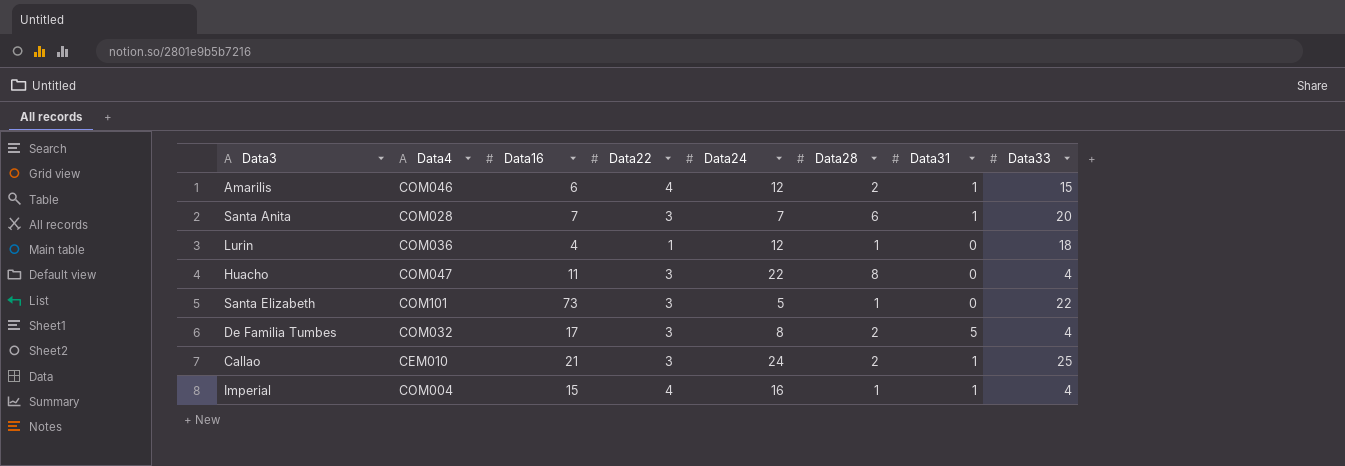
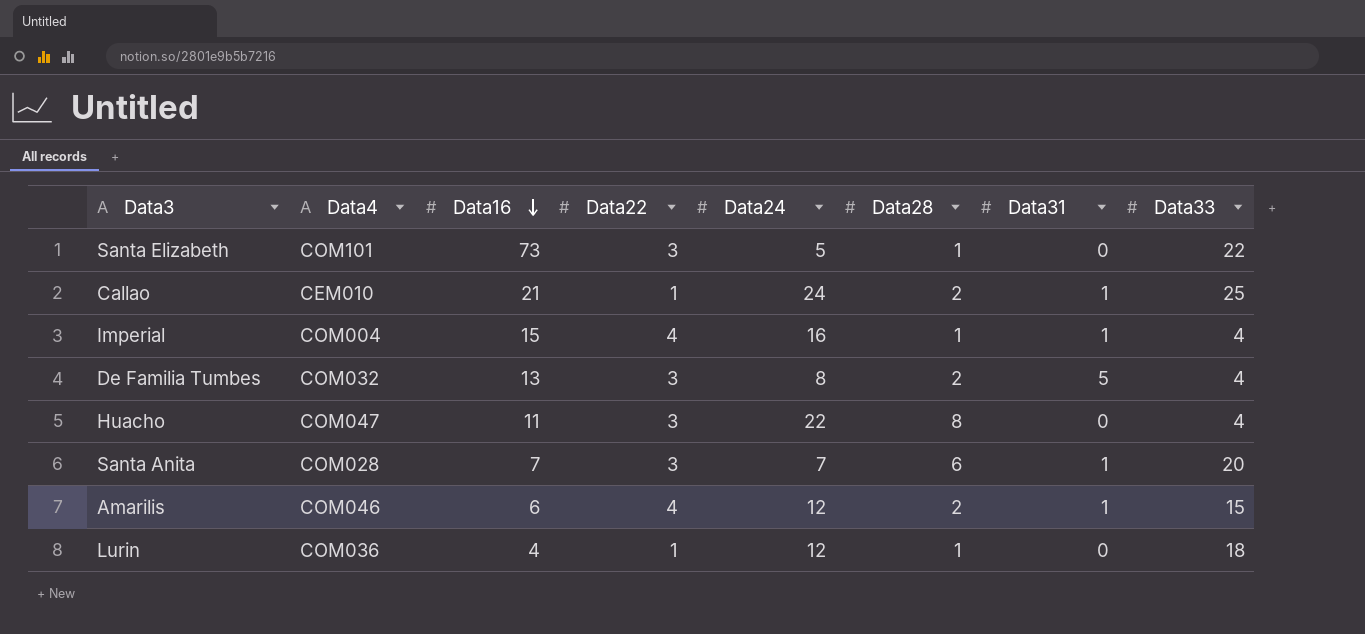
row order: none -> Data16 descending
Callao | Data22: 3 -> 1
De Familia Tumbes | Data16: 17 -> 13

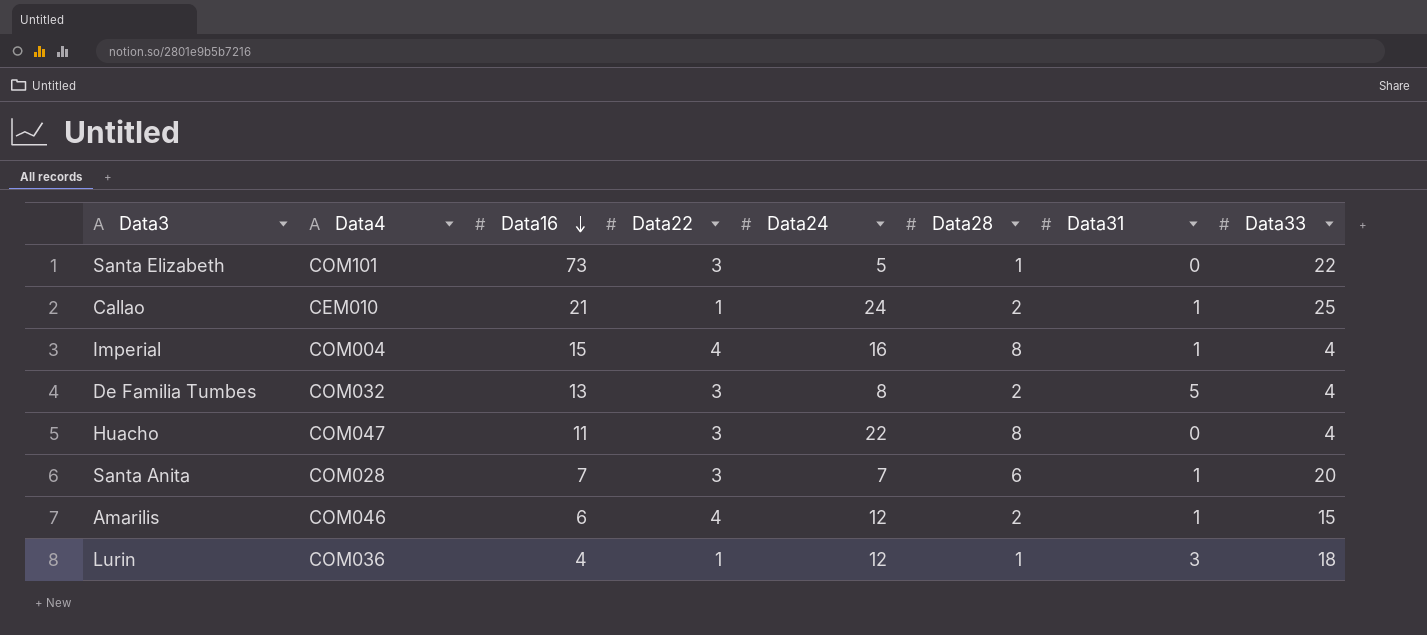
Imperial | Data28: 1 -> 8
Lurin | Data31: 0 -> 3

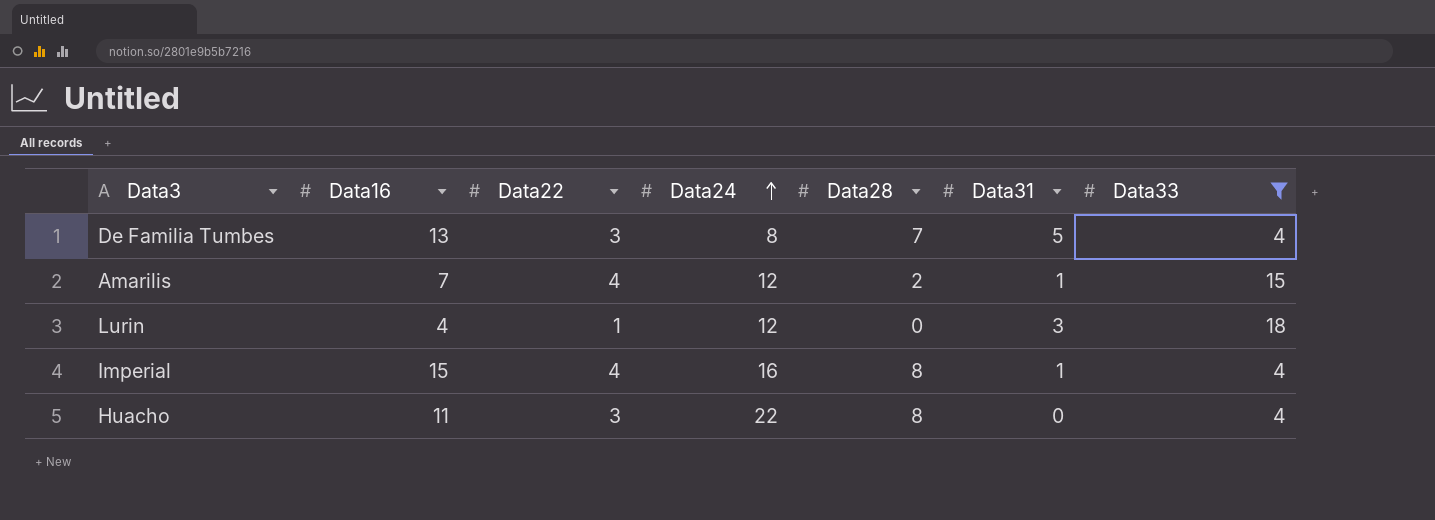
filter: none -> Data33 <= 18
row order: Data16 descending -> Data24 ascending
column Data4 | position: 2 -> none
De Familia Tumbes | Data28: 2 -> 7
Amarilis | Data16: 6 -> 7
Lurin | Data28: 1 -> 0

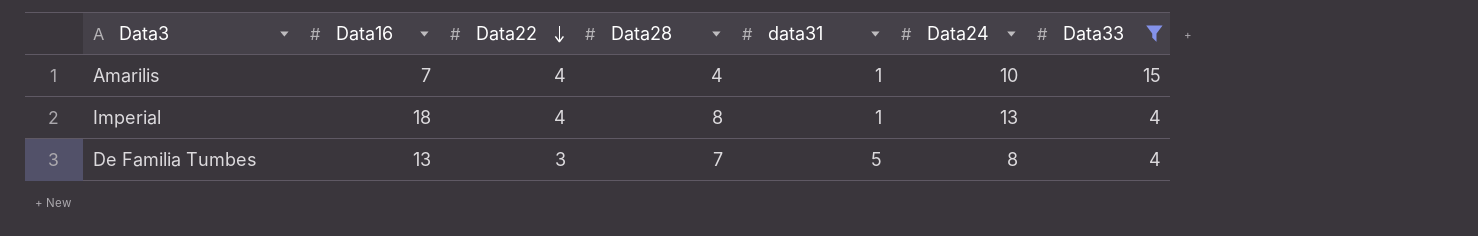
row order: Data24 ascending -> Data22 descending
column name: Data31 -> data31
column Data24 | position: 4 -> 6
row Lurin: 4 | 1 | 12 | 0 | 3 | 18 -> none
row Huacho: 11 | 3 | 22 | 8 | 0 | 4 -> none
Amarilis | Data28: 2 -> 4
Amarilis | Data24: 12 -> 10
Imperial | Data16: 15 -> 18
Imperial | Data24: 16 -> 13

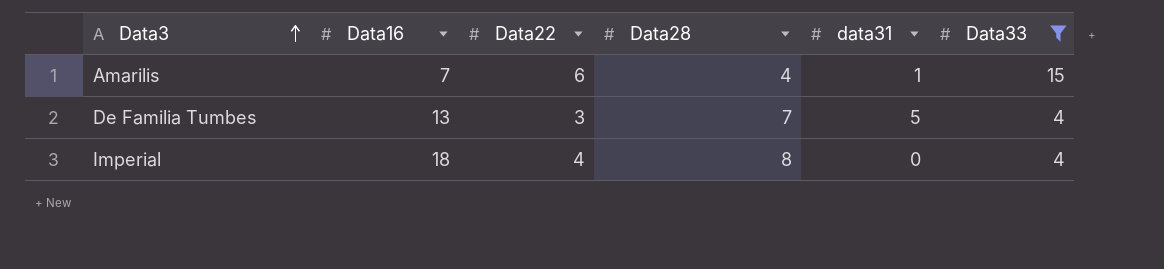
row order: Data22 descending -> Data3 ascending
column Data24 | position: 6 -> none
Amarilis | Data22: 4 -> 6
Imperial | data31: 1 -> 0

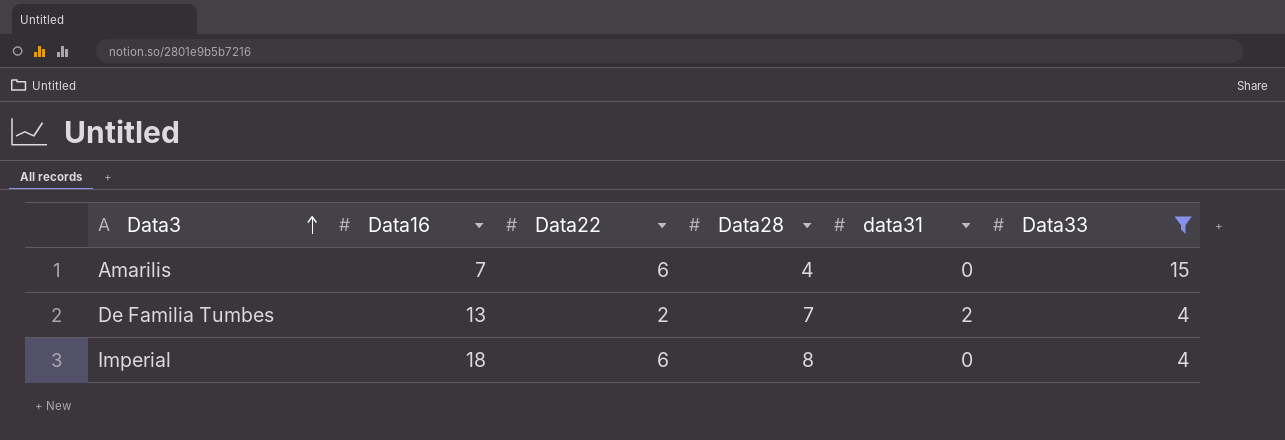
Amarilis | data31: 1 -> 0
De Familia Tumbes | Data22: 3 -> 2
De Familia Tumbes | data31: 5 -> 2
Imperial | Data22: 4 -> 6

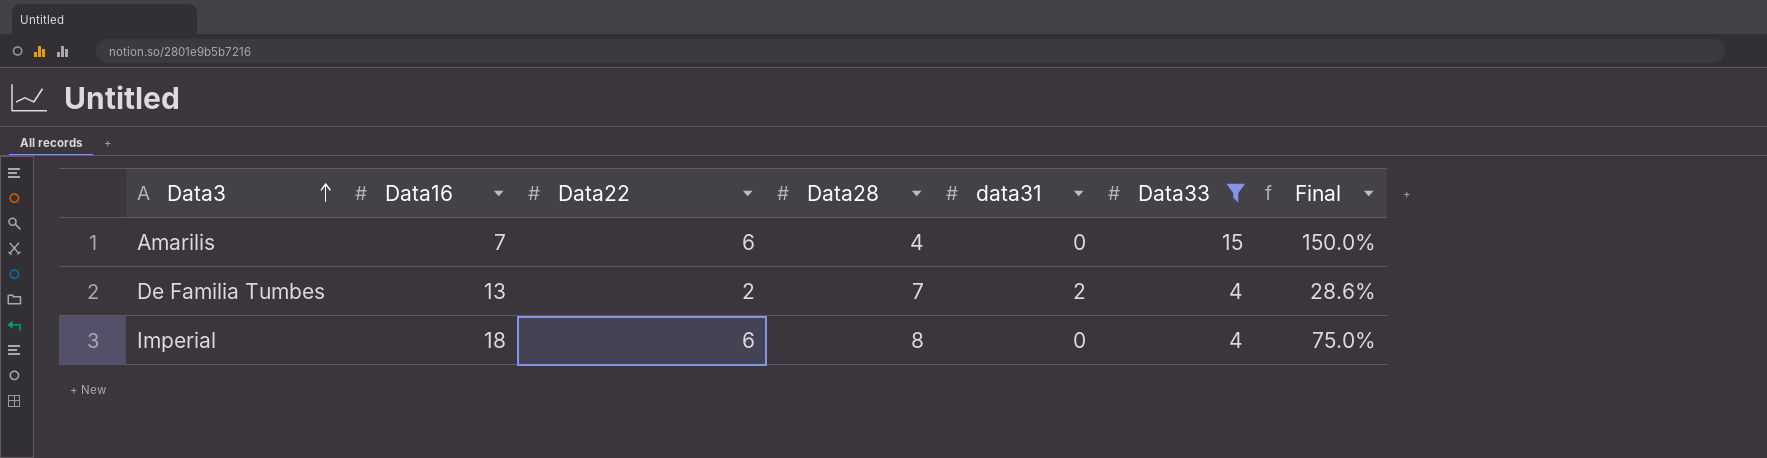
column Final | formula: none -> [Data22] / [Data28]

